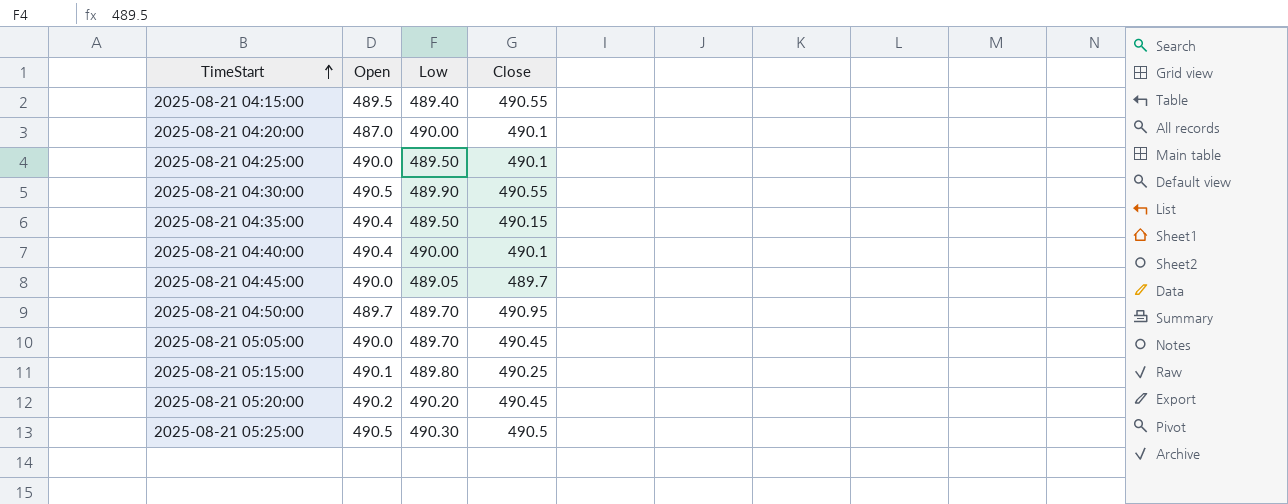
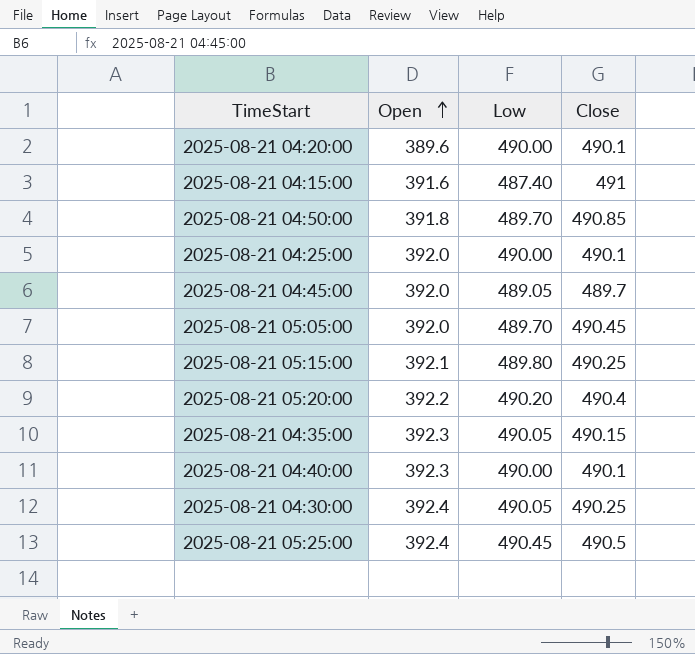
row order: TimeStart ascending -> Open ascending
2025-08-21 04:20:00 | Open: 487.0 -> 389.6
2025-08-21 04:15:00 | Open: 489.5 -> 391.6
2025-08-21 04:15:00 | Low: 489.40 -> 487.40
2025-08-21 04:15:00 | Close: 490.55 -> 491
2025-08-21 04:50:00 | Open: 489.7 -> 391.8
2025-08-21 04:50:00 | Close: 490.95 -> 490.85
2025-08-21 04:25:00 | Open: 490.0 -> 392.0
2025-08-21 04:25:00 | Low: 489.50 -> 490.00
2025-08-21 04:45:00 | Open: 490.0 -> 392.0
2025-08-21 05:05:00 | Open: 490.0 -> 392.0
2025-08-21 05:15:00 | Open: 490.1 -> 392.1
2025-08-21 05:20:00 | Open: 490.2 -> 392.2
2025-08-21 05:20:00 | Close: 490.45 -> 490.4
2025-08-21 04:35:00 | Open: 490.4 -> 392.3
2025-08-21 04:35:00 | Low: 489.50 -> 490.05
2025-08-21 04:40:00 | Open: 490.4 -> 392.3
2025-08-21 04:30:00 | Open: 490.5 -> 392.4
2025-08-21 04:30:00 | Low: 489.90 -> 490.05
2025-08-21 04:30:00 | Close: 490.55 -> 490.25
2025-08-21 05:25:00 | Open: 490.5 -> 392.4
2025-08-21 05:25:00 | Low: 490.30 -> 490.45

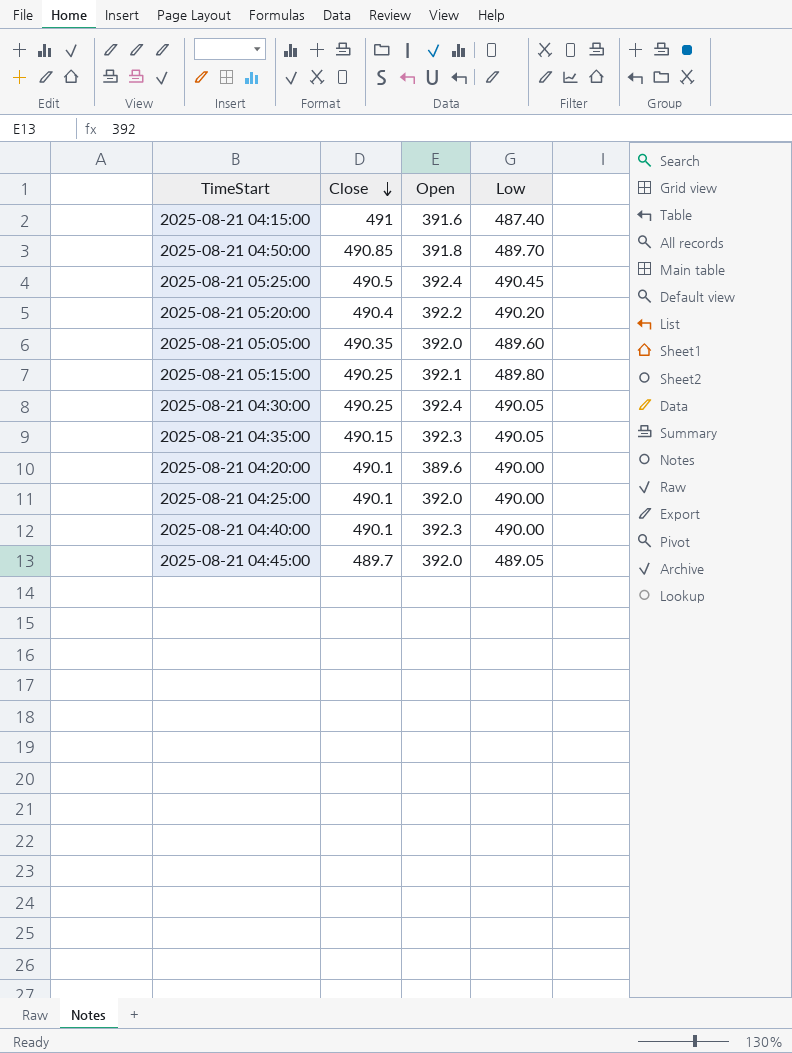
row order: Open ascending -> Close descending
column Close | position: 4 -> 2
2025-08-21 05:05:00 | Close: 490.45 -> 490.35
2025-08-21 05:05:00 | Low: 489.70 -> 489.60

